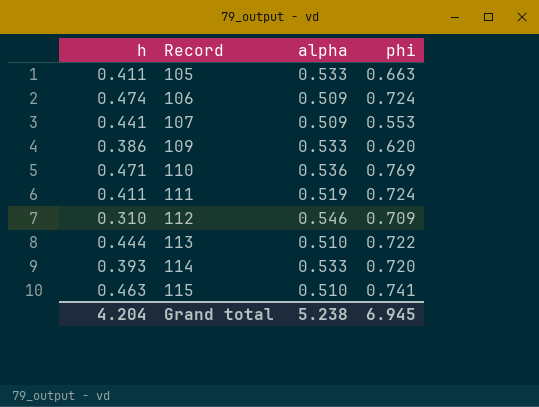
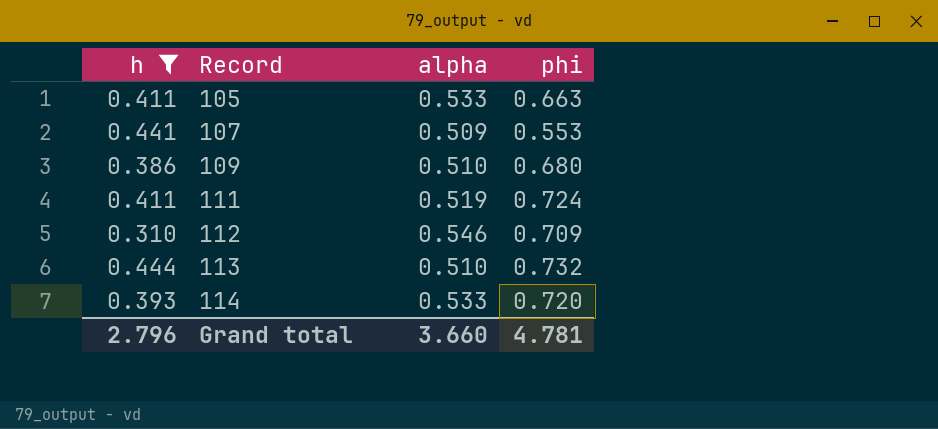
filter: none -> h <= 0.444
109 | alpha: 0.533 -> 0.510
109 | phi: 0.620 -> 0.680
113 | phi: 0.722 -> 0.732
Grand total | h: 4.204 -> 2.796
Grand total | alpha: 5.238 -> 3.660
Grand total | phi: 6.945 -> 4.781

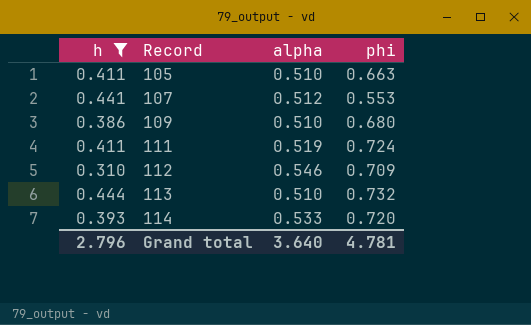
105 | alpha: 0.533 -> 0.510
107 | alpha: 0.509 -> 0.512
Grand total | alpha: 3.660 -> 3.640

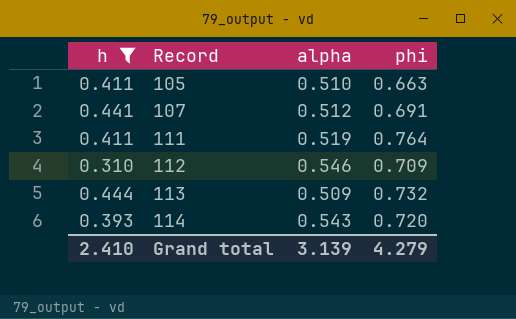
row 109: 0.386 | 0.510 | 0.680 -> none
107 | phi: 0.553 -> 0.691
111 | phi: 0.724 -> 0.764
113 | alpha: 0.510 -> 0.509
114 | alpha: 0.533 -> 0.543
Grand total | h: 2.796 -> 2.410
Grand total | alpha: 3.640 -> 3.139
Grand total | phi: 4.781 -> 4.279

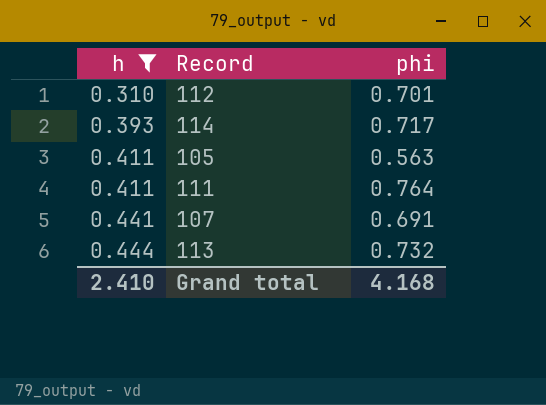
row order: Record ascending -> h ascending
column alpha | position: 3 -> none
112 | phi: 0.709 -> 0.701
114 | phi: 0.720 -> 0.717
105 | phi: 0.663 -> 0.563
Grand total | phi: 4.279 -> 4.168

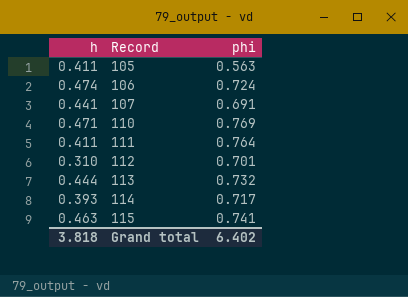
filter: h <= 0.444 -> none
row order: h ascending -> Record ascending
Grand total | h: 2.410 -> 3.818
Grand total | phi: 4.168 -> 6.402

